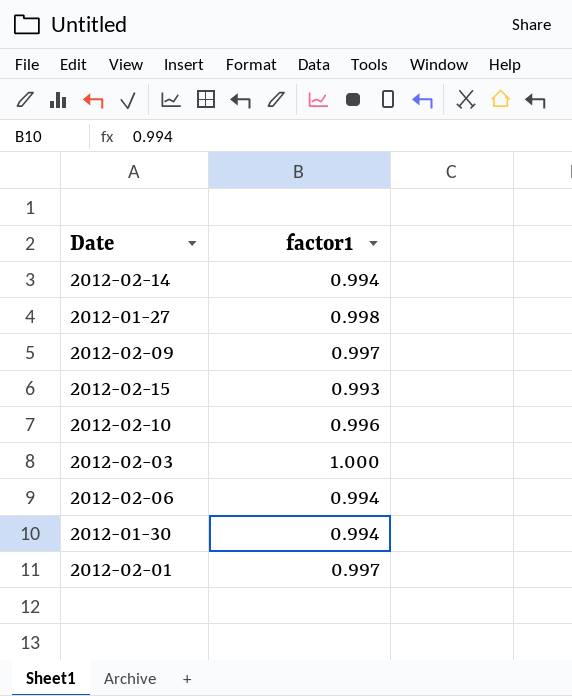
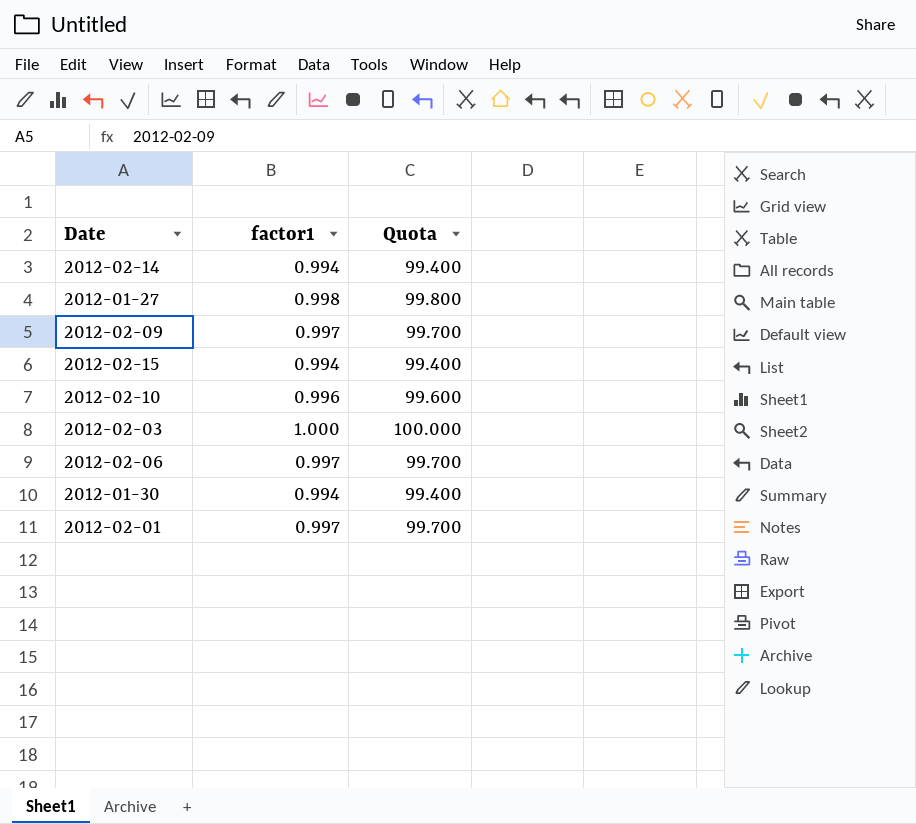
column Quota | formula: none -> [factor1] * 100
2012-02-15 | factor1: 0.993 -> 0.994
2012-02-06 | factor1: 0.994 -> 0.997

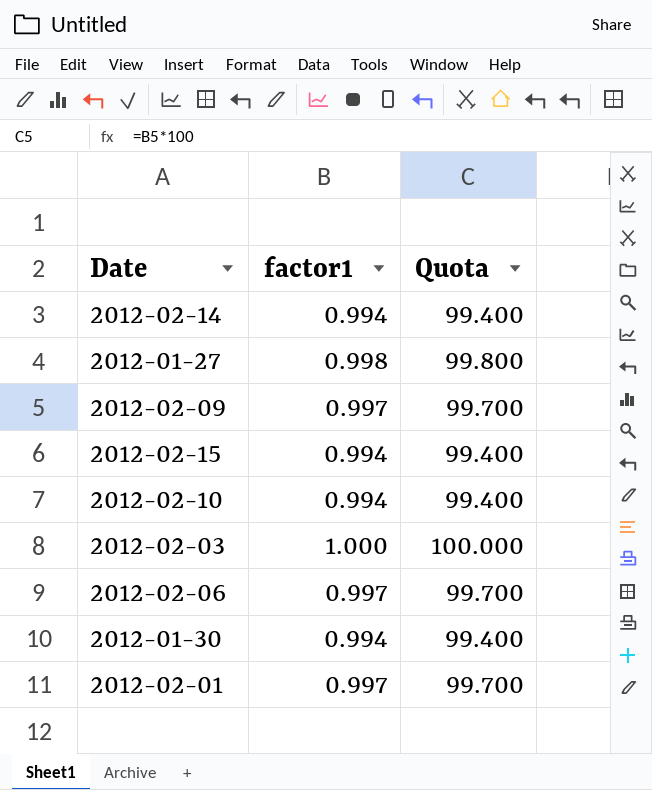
2012-02-10 | factor1: 0.996 -> 0.994
2012-02-10 | Quota: 99.600 -> 99.400

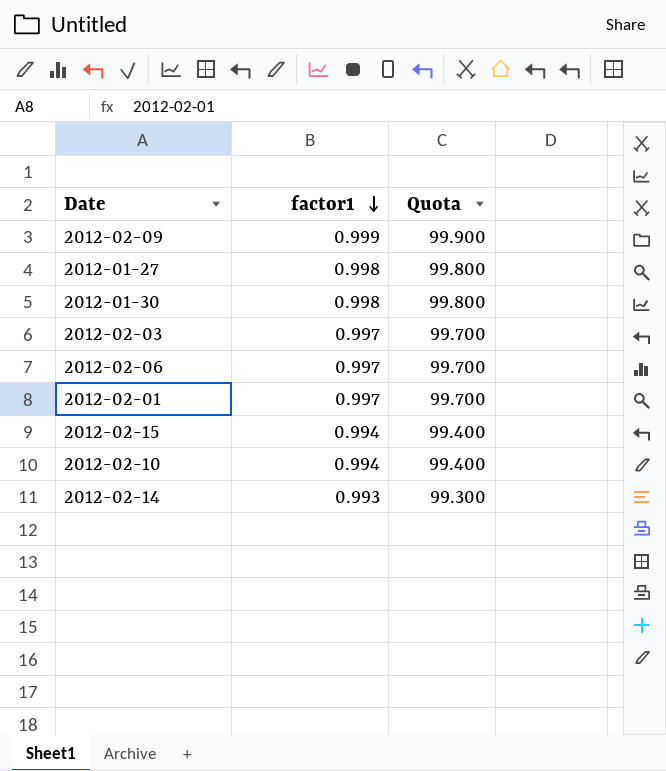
row order: none -> factor1 descending
2012-02-09 | factor1: 0.997 -> 0.999
2012-02-09 | Quota: 99.700 -> 99.900
2012-01-30 | factor1: 0.994 -> 0.998
2012-01-30 | Quota: 99.400 -> 99.800
2012-02-03 | factor1: 1.000 -> 0.997
2012-02-03 | Quota: 100.000 -> 99.700
2012-02-14 | factor1: 0.994 -> 0.993
2012-02-14 | Quota: 99.400 -> 99.300

